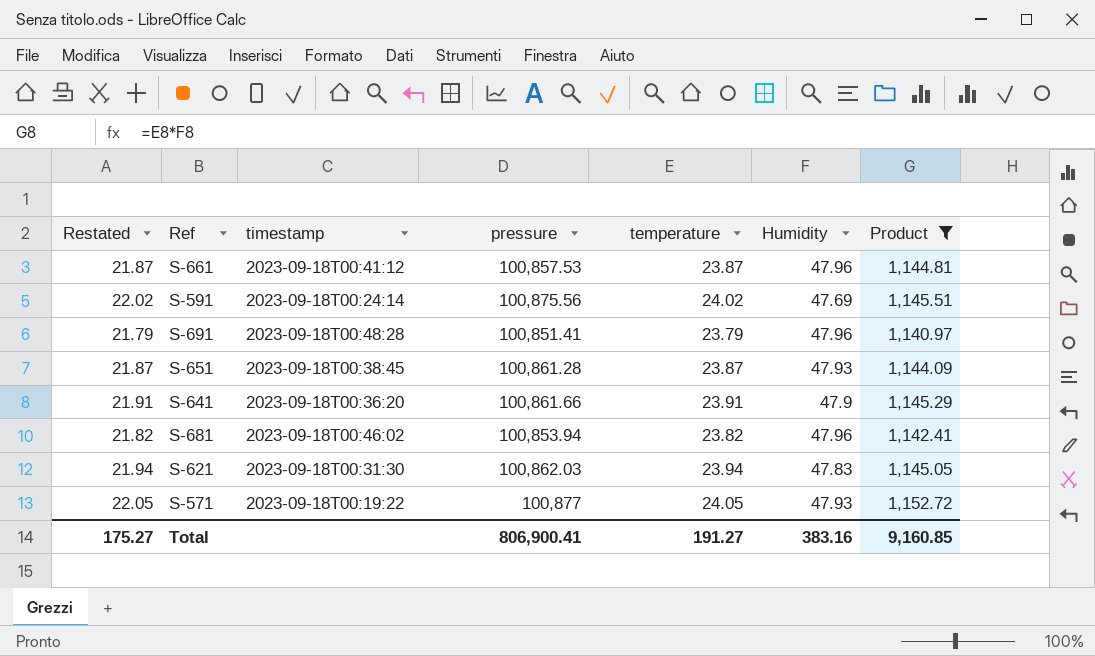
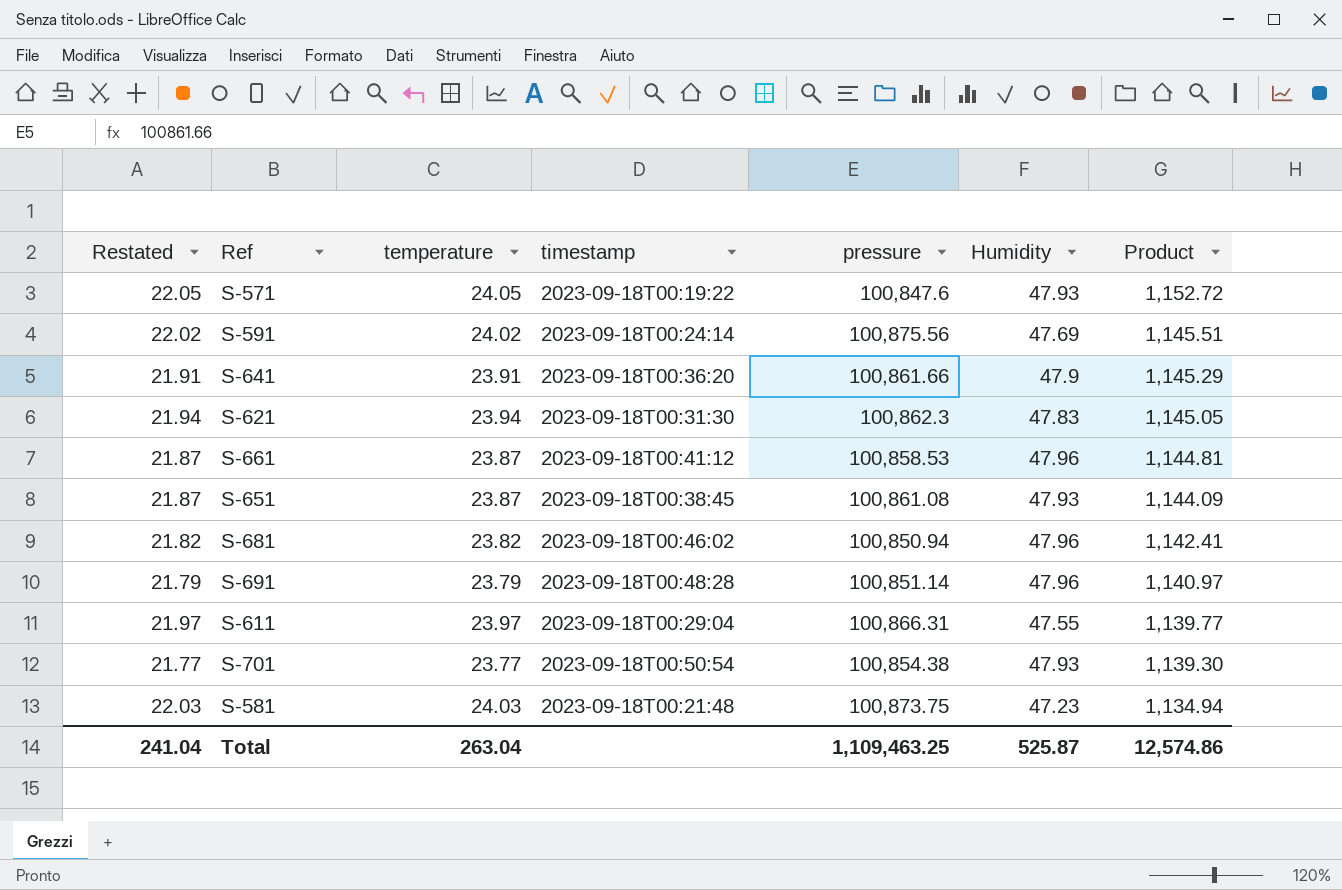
filter: Product >= 1,140.97 -> none
row order: none -> Product descending
column temperature | position: 5 -> 3
S-571 | pressure: 100,877 -> 100,847.6
S-621 | pressure: 100,862.03 -> 100,862.3
S-661 | pressure: 100,857.53 -> 100,858.53
S-651 | pressure: 100,861.28 -> 100,861.08
S-681 | pressure: 100,853.94 -> 100,850.94
S-691 | pressure: 100,851.41 -> 100,851.14
Total | Restated: 175.27 -> 241.04
Total | temperature: 191.27 -> 263.04
Total | pressure: 806,900.41 -> 1,109,463.25
Total | Humidity: 383.16 -> 525.87
Total | Product: 9,160.85 -> 12,574.86

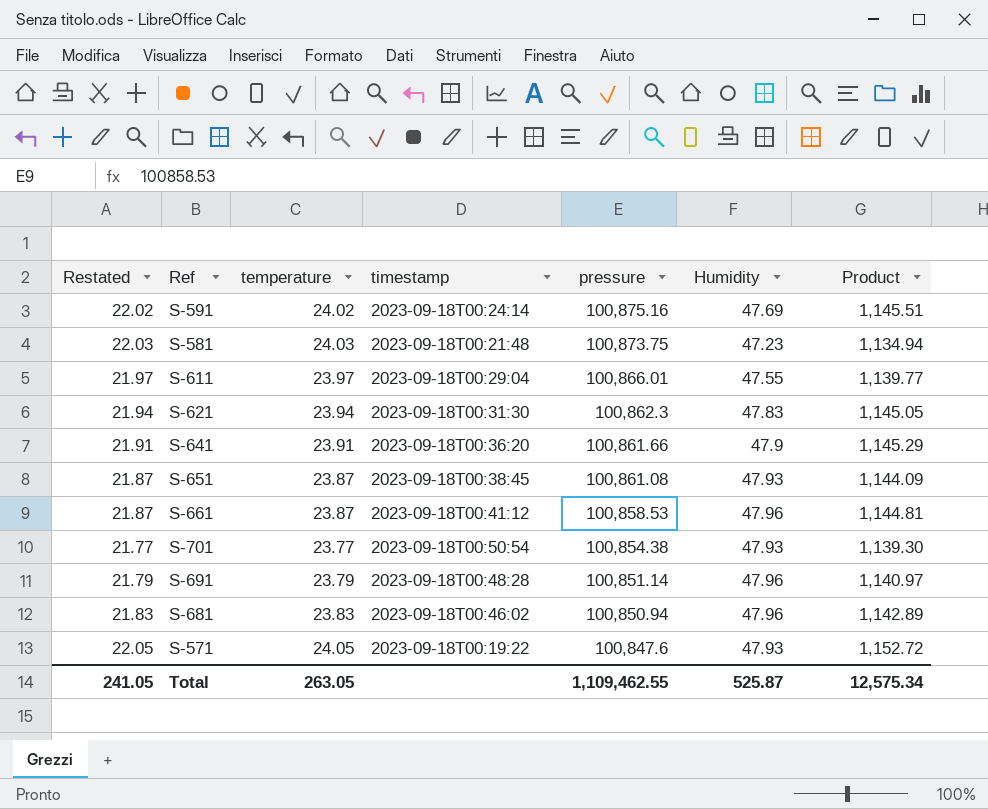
row order: Product descending -> pressure descending
S-591 | pressure: 100,875.56 -> 100,875.16
S-611 | pressure: 100,866.31 -> 100,866.01
S-681 | Restated: 21.82 -> 21.83
S-681 | temperature: 23.82 -> 23.83
S-681 | Product: 1,142.41 -> 1,142.89
Total | Restated: 241.04 -> 241.05
Total | temperature: 263.04 -> 263.05
Total | pressure: 1,109,463.25 -> 1,109,462.55
Total | Product: 12,574.86 -> 12,575.34

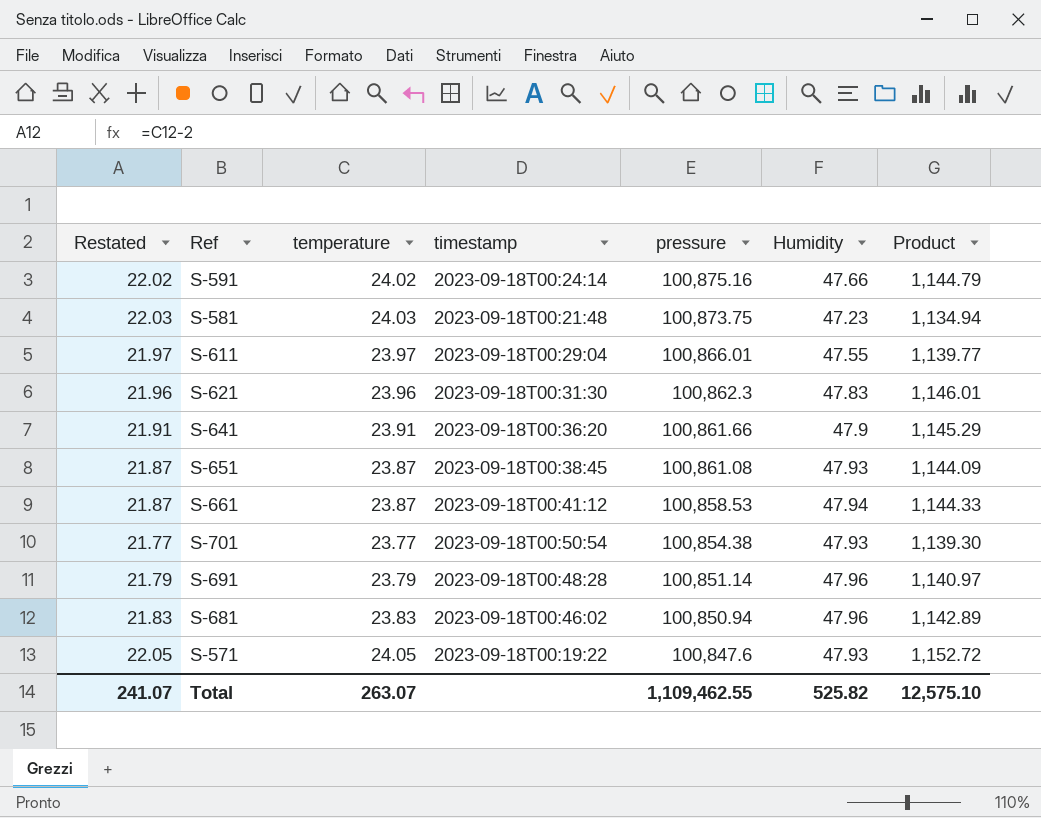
S-591 | Humidity: 47.69 -> 47.66
S-591 | Product: 1,145.51 -> 1,144.79
S-621 | Restated: 21.94 -> 21.96
S-621 | temperature: 23.94 -> 23.96
S-621 | Product: 1,145.05 -> 1,146.01
S-661 | Humidity: 47.96 -> 47.94
S-661 | Product: 1,144.81 -> 1,144.33
Total | Restated: 241.05 -> 241.07
Total | temperature: 263.05 -> 263.07
Total | Humidity: 525.87 -> 525.82
Total | Product: 12,575.34 -> 12,575.10

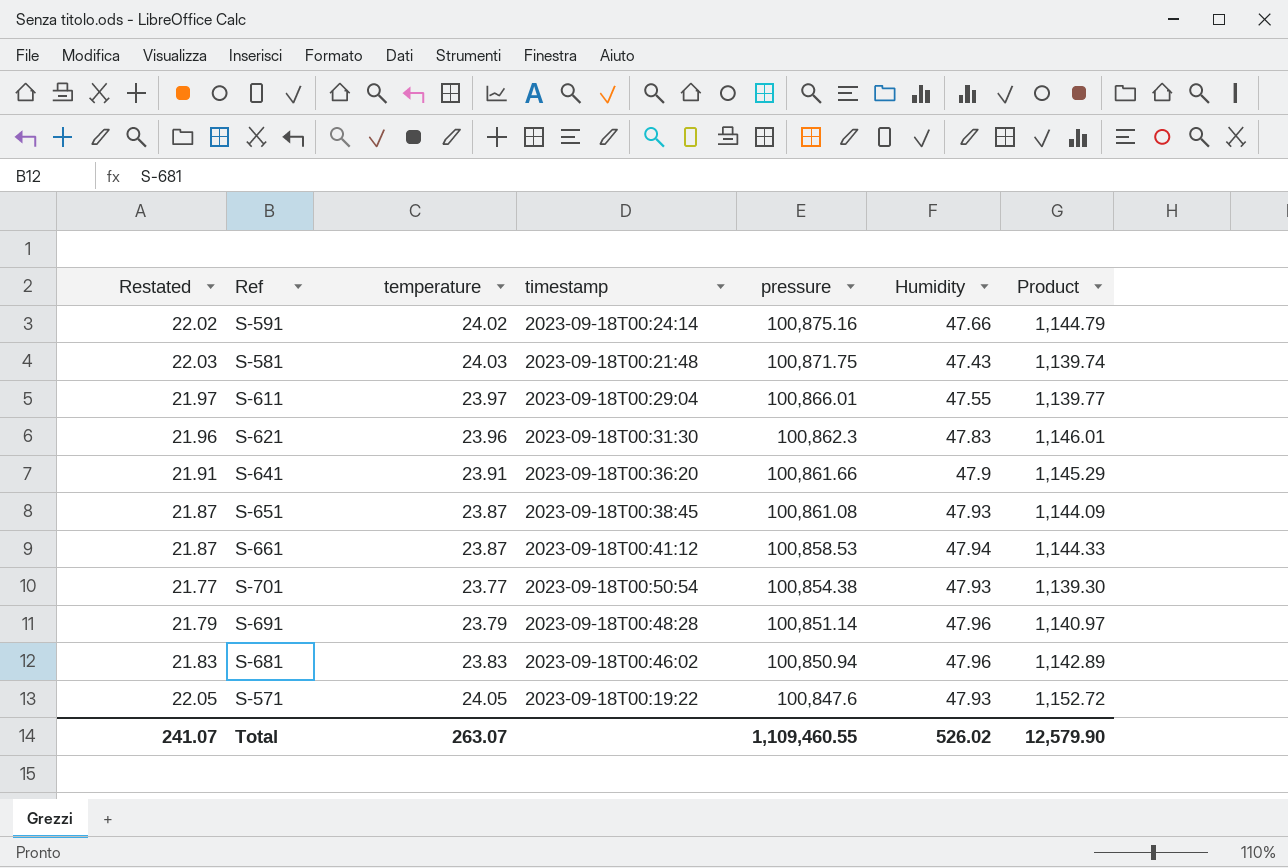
S-581 | pressure: 100,873.75 -> 100,871.75
S-581 | Humidity: 47.23 -> 47.43
S-581 | Product: 1,134.94 -> 1,139.74
Total | pressure: 1,109,462.55 -> 1,109,460.55
Total | Humidity: 525.82 -> 526.02
Total | Product: 12,575.10 -> 12,579.90

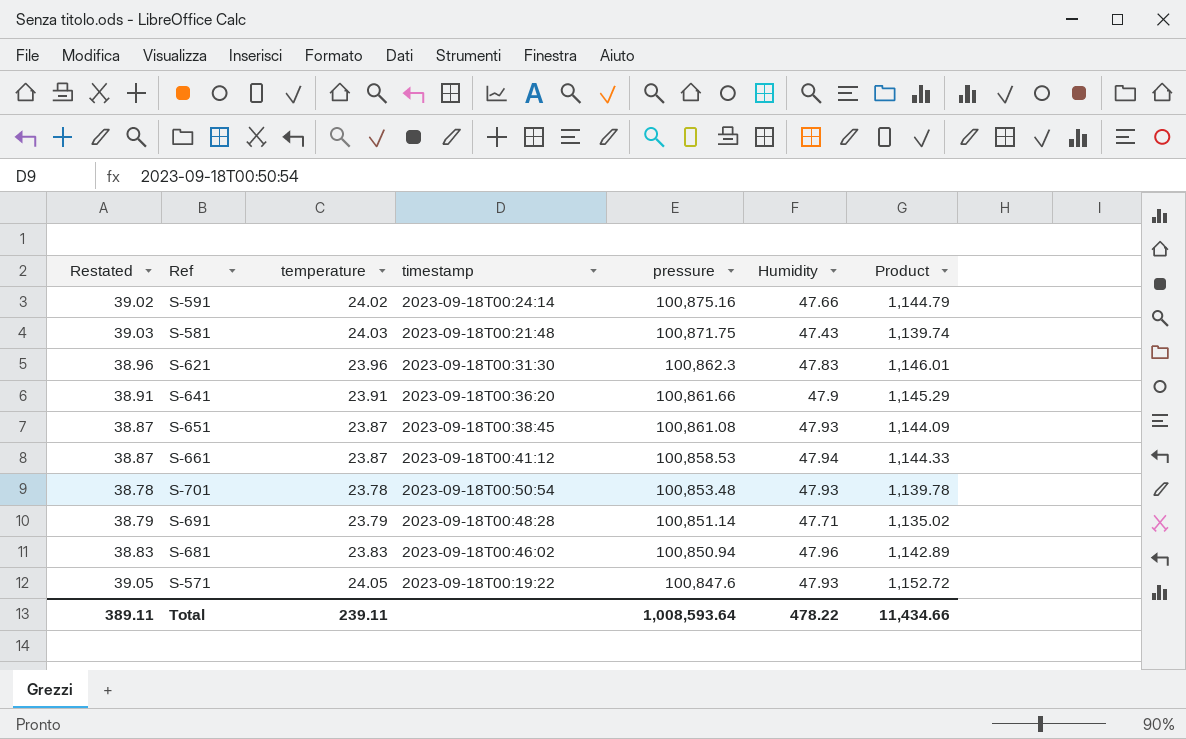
column Restated | formula: [temperature] - 2 -> [temperature] + 15
row S-611: 21.97 | 23.97 | 2023-09-18T00:29:04 | 100,866.01 | 47.55 | 1,139.77 -> none
S-701 | temperature: 23.77 -> 23.78
S-701 | pressure: 100,854.38 -> 100,853.48
S-701 | Product: 1,139.30 -> 1,139.78
S-691 | Humidity: 47.96 -> 47.71
S-691 | Product: 1,140.97 -> 1,135.02
Total | Restated: 241.07 -> 389.11
Total | temperature: 263.07 -> 239.11
Total | pressure: 1,109,460.55 -> 1,008,593.64
Total | Humidity: 526.02 -> 478.22
Total | Product: 12,579.90 -> 11,434.66

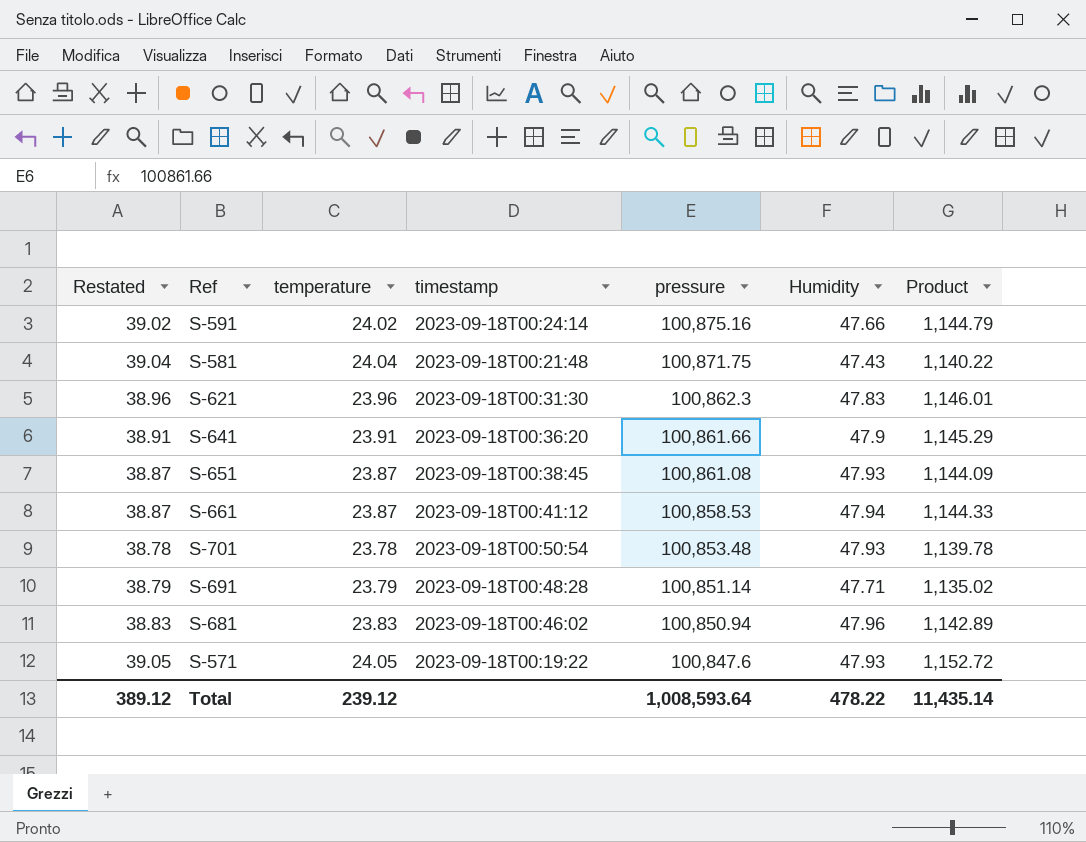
S-581 | Restated: 39.03 -> 39.04
S-581 | temperature: 24.03 -> 24.04
S-581 | Product: 1,139.74 -> 1,140.22
Total | Restated: 389.11 -> 389.12
Total | temperature: 239.11 -> 239.12
Total | Product: 11,434.66 -> 11,435.14

